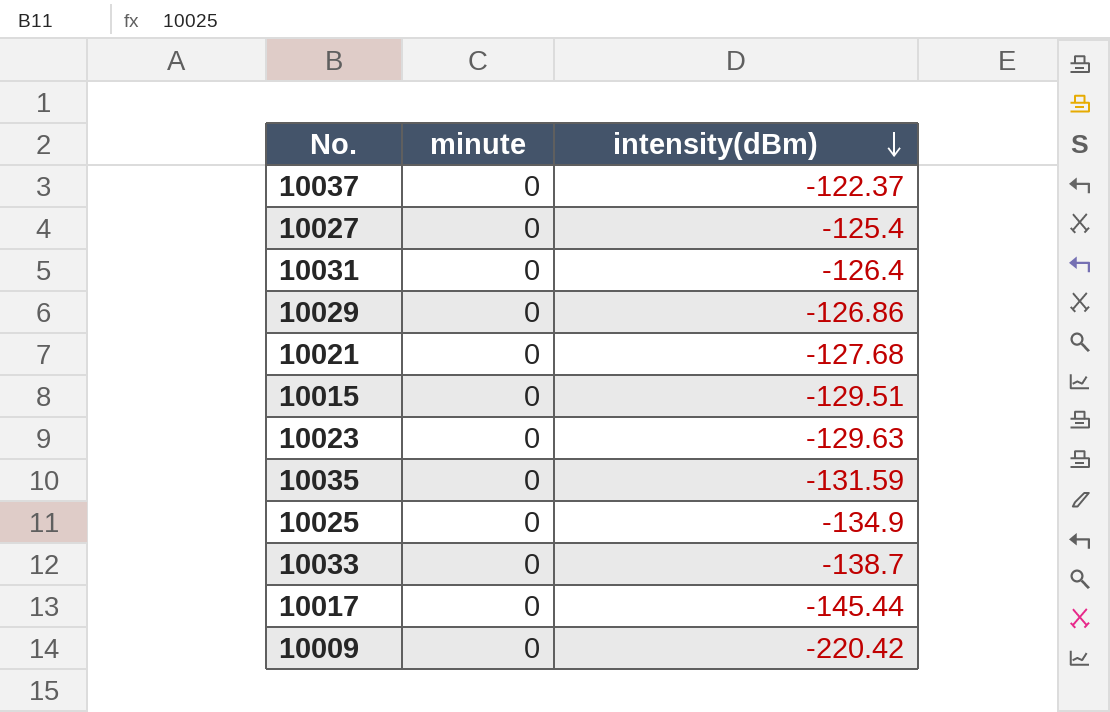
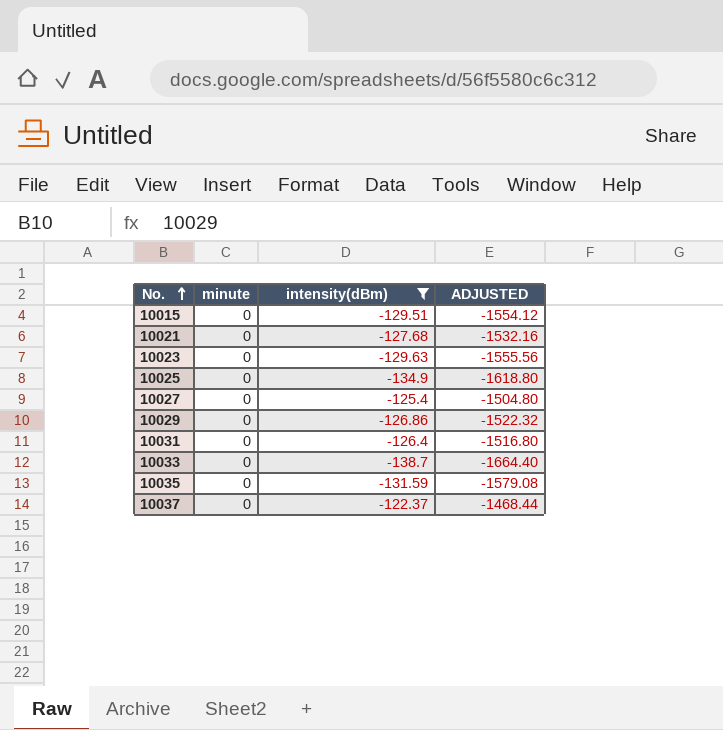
filter: none -> intensity(dBm) >= -138.7
row order: intensity(dBm) descending -> No. ascending
column ADJUSTED | formula: none -> [intensity(dBm)] * 12

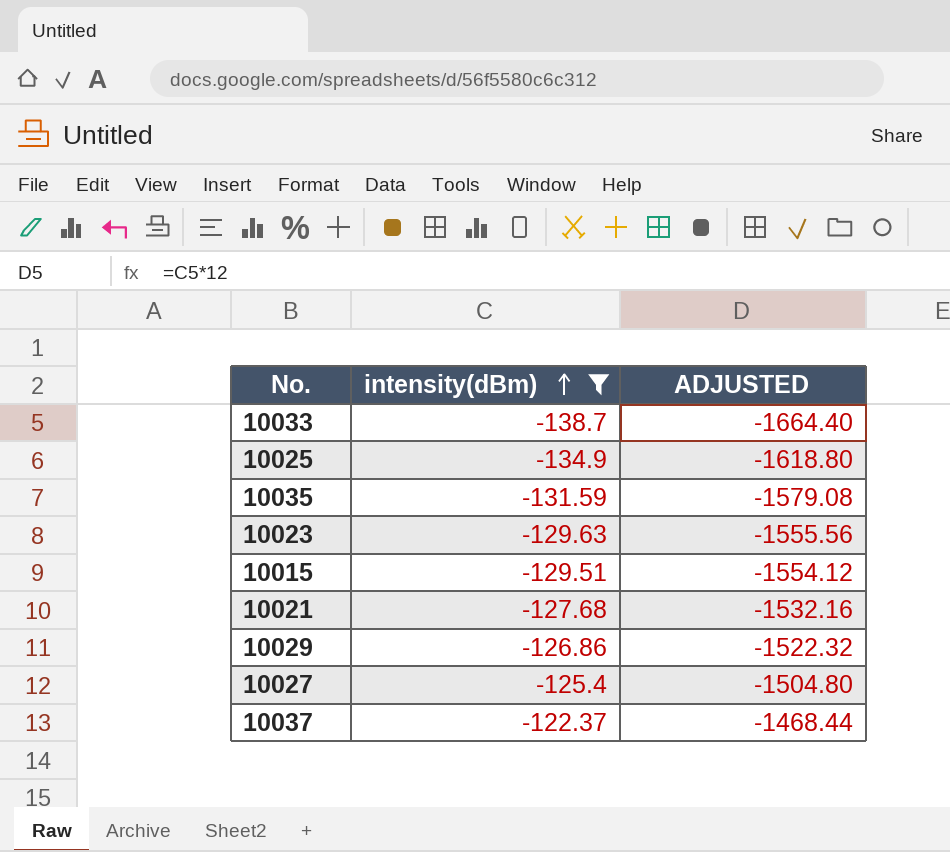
row order: No. ascending -> intensity(dBm) ascending
column minute | position: 2 -> none
row 10031: 0 | -126.4 | -1516.80 -> none

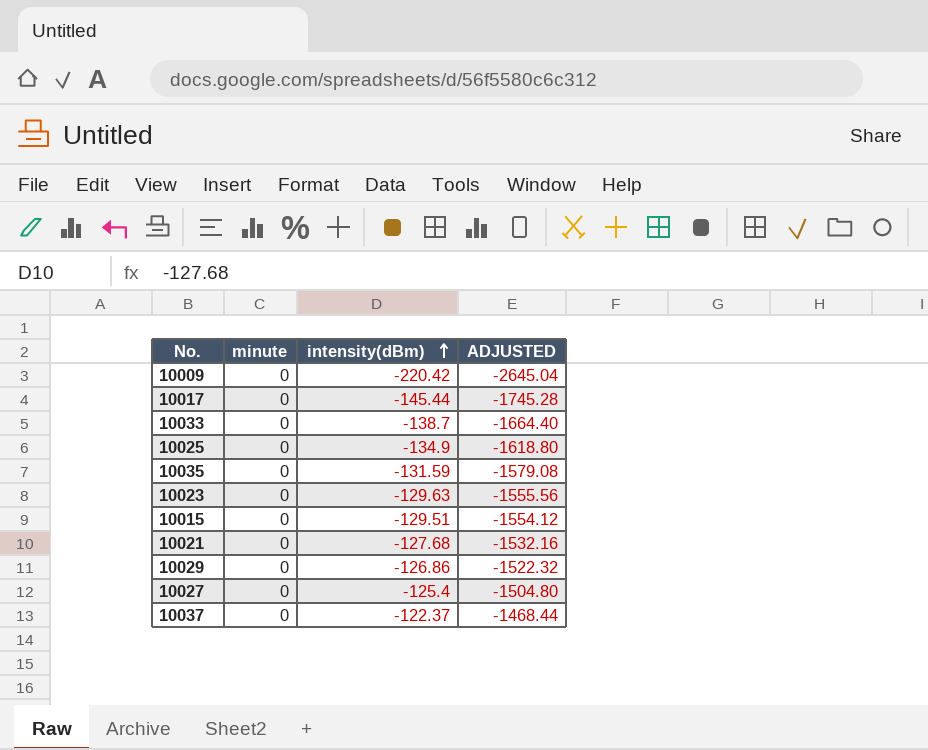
filter: intensity(dBm) >= -138.7 -> none
column minute | position: none -> 2

